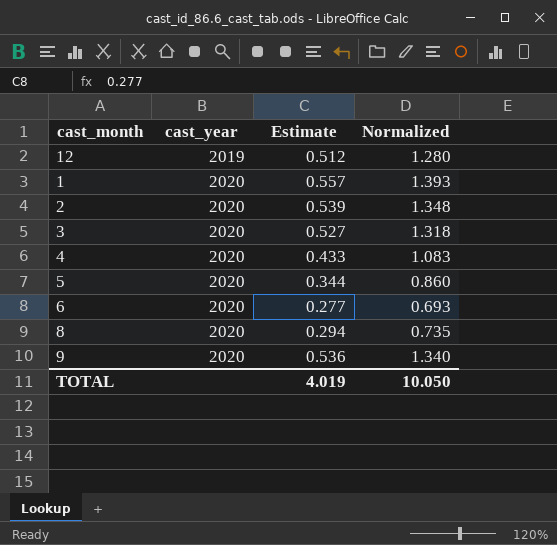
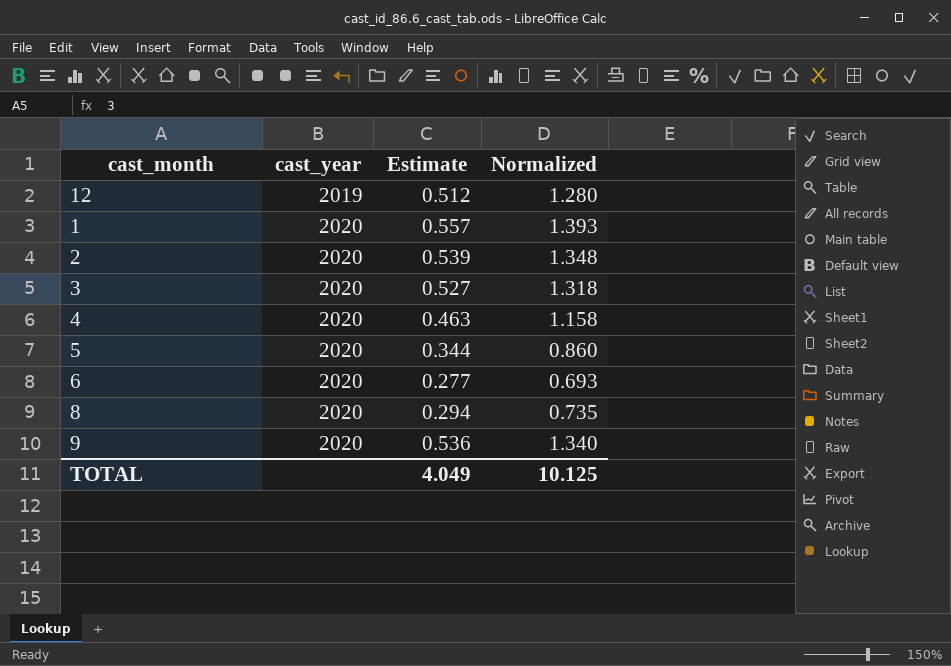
4 | Estimate: 0.433 -> 0.463
4 | Normalized: 1.083 -> 1.158
TOTAL | Estimate: 4.019 -> 4.049
TOTAL | Normalized: 10.050 -> 10.125

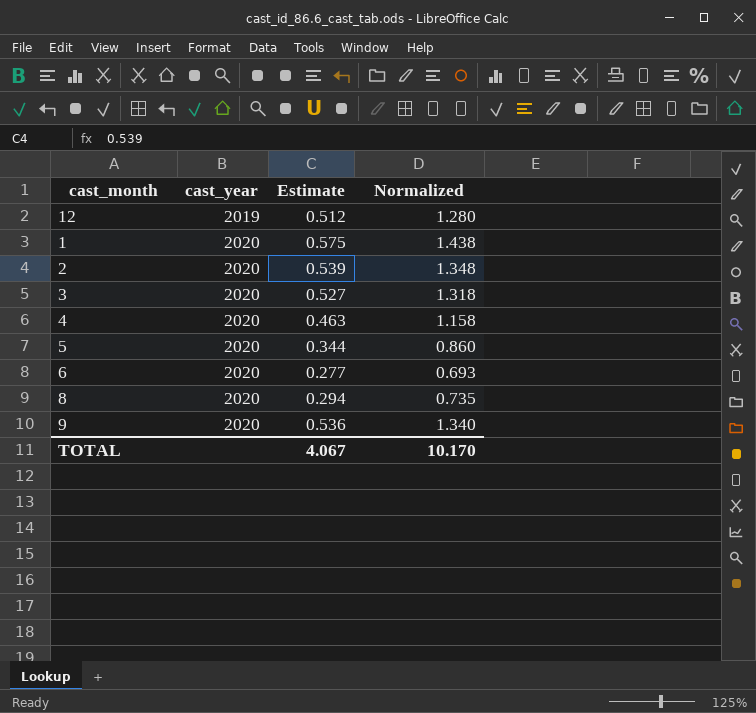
1 | Estimate: 0.557 -> 0.575
1 | Normalized: 1.393 -> 1.438
TOTAL | Estimate: 4.049 -> 4.067
TOTAL | Normalized: 10.125 -> 10.170

